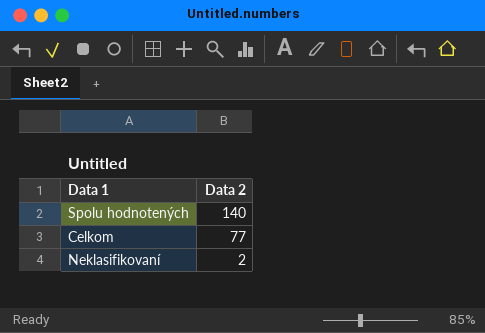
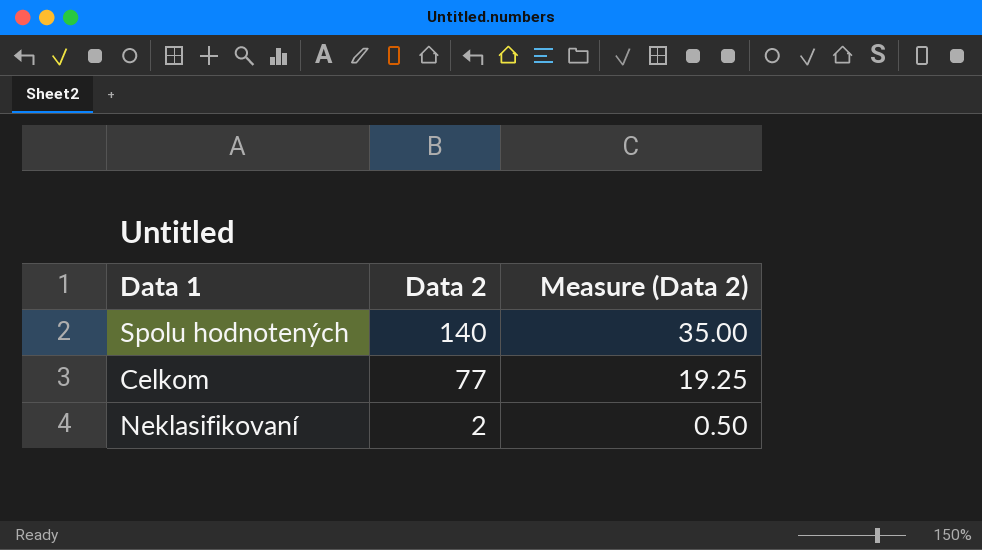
column Measure (Data 2) | formula: none -> [Data 2] * 0.25

